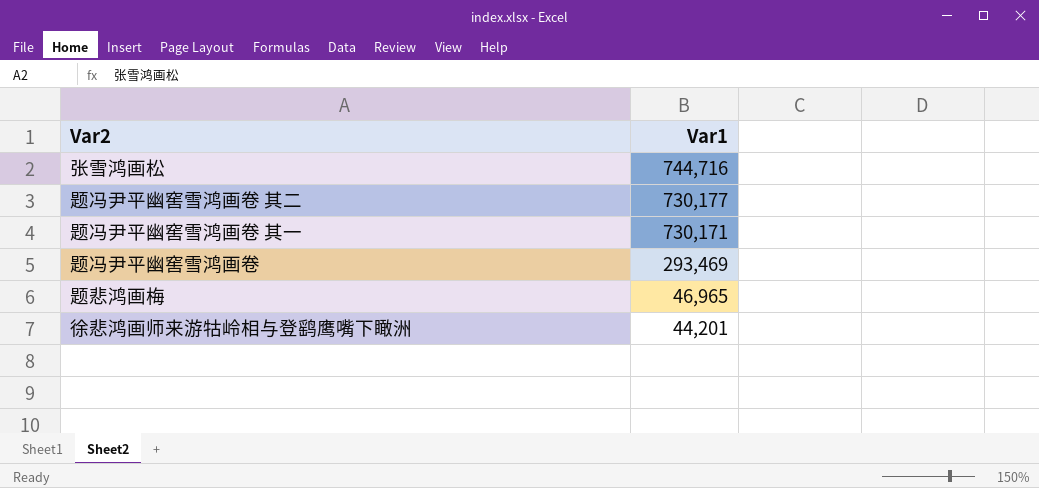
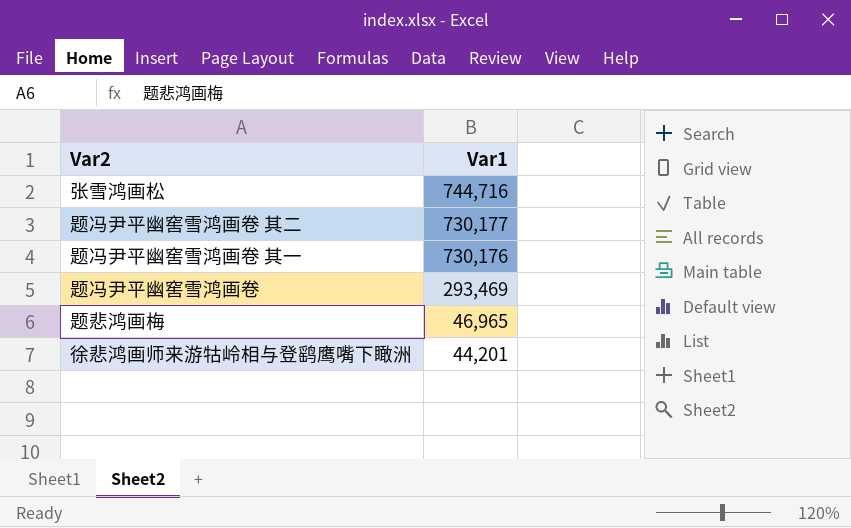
题冯尹平幽窖雪鸿画卷 其一 | Var1: 730,171 -> 730,176

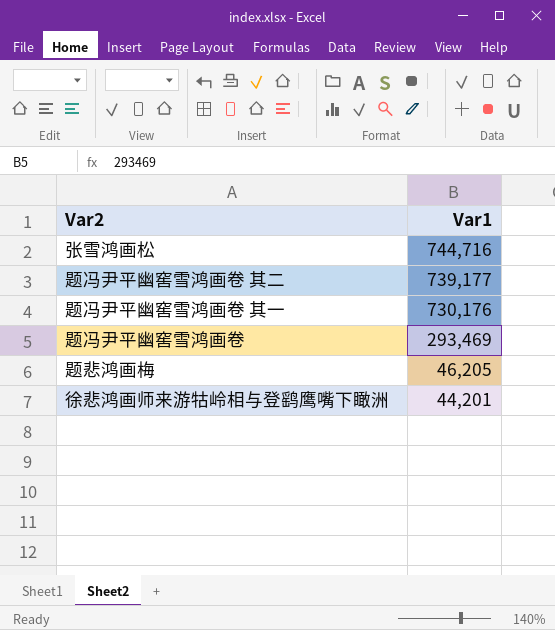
题冯尹平幽窖雪鸿画卷 其二 | Var1: 730,177 -> 739,177
题悲鸿画梅 | Var1: 46,965 -> 46,205

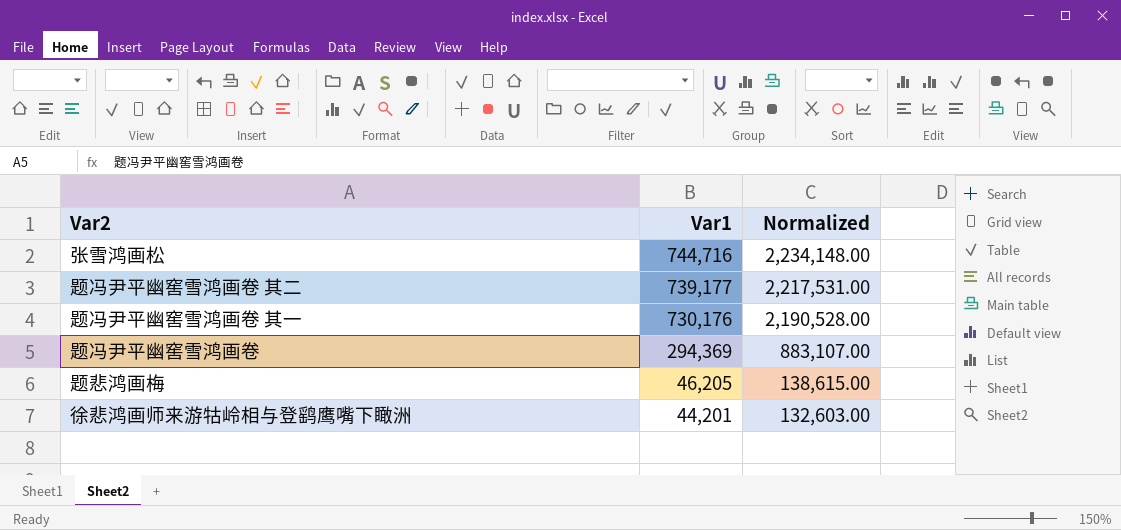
column Normalized | formula: none -> [Var1] * 3
题冯尹平幽窖雪鸿画卷 | Var1: 293,469 -> 294,369

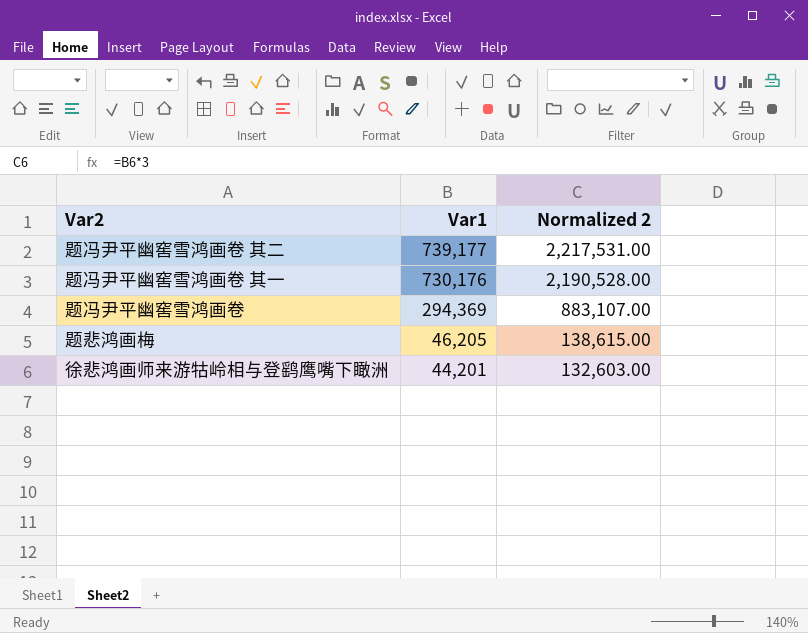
column name: Normalized -> Normalized 2
row 张雪鸿画松: 744,716 | 2,234,148.00 -> none

